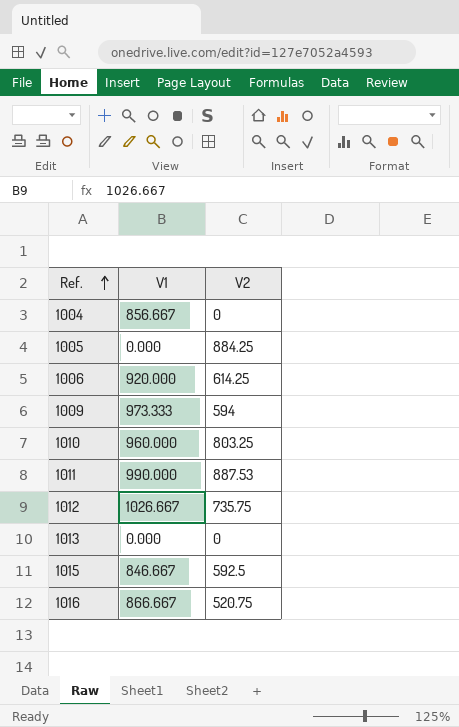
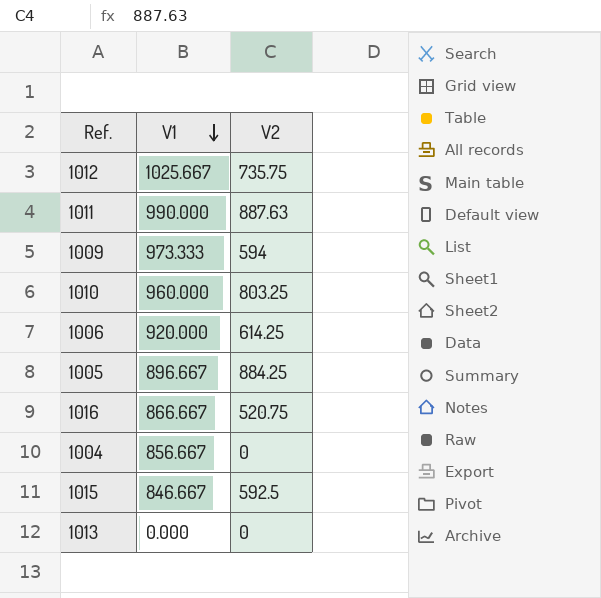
row order: Ref. ascending -> V1 descending
1012 | V1: 1026.667 -> 1025.667
1011 | V2: 887.53 -> 887.63
1005 | V1: 0.000 -> 896.667

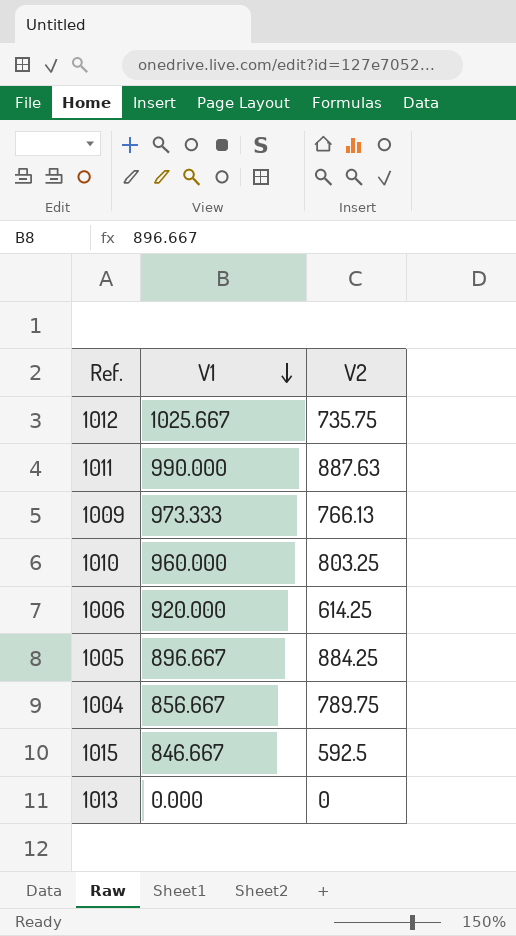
row 1016: 866.667 | 520.75 -> none
1009 | V2: 594 -> 766.13
1004 | V2: 0 -> 789.75

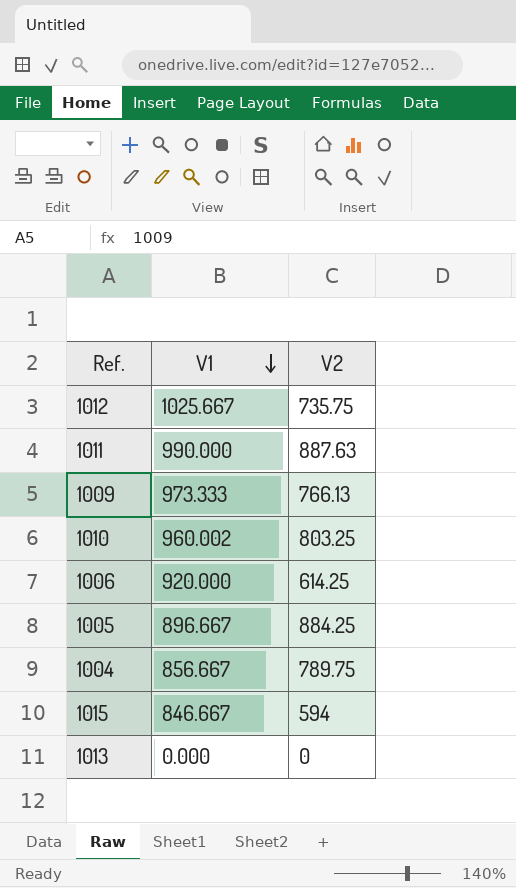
1010 | V1: 960.000 -> 960.002
1015 | V2: 592.5 -> 594

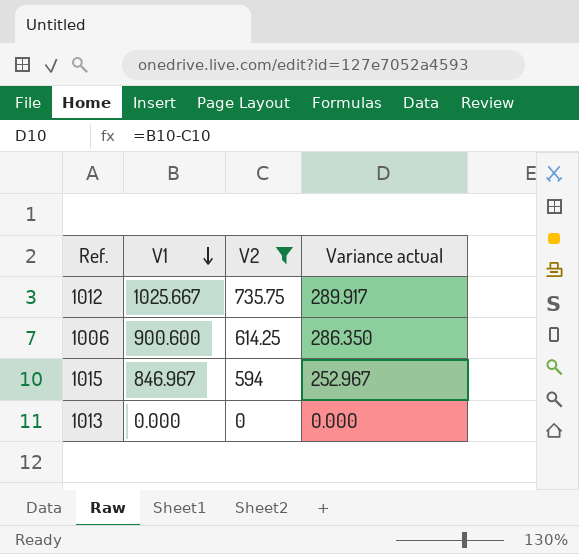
filter: none -> V2 <= 735.75
column Variance actual | formula: none -> [V1] - [V2]
1006 | V1: 920.000 -> 900.600
1015 | V1: 846.667 -> 846.967

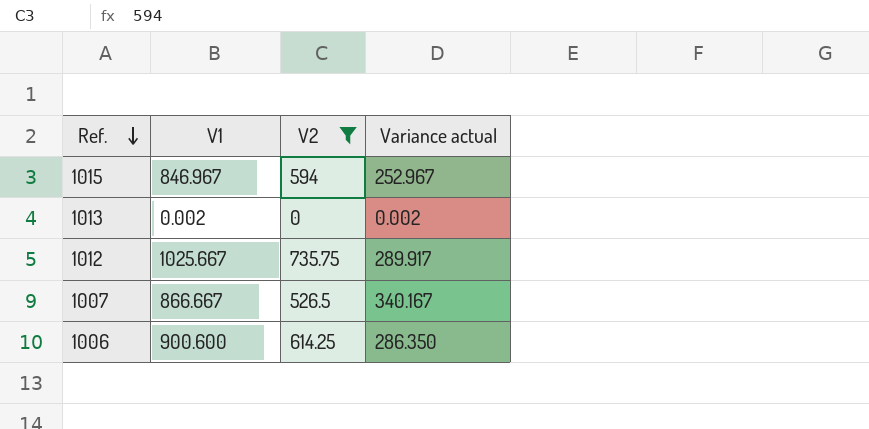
row order: V1 descending -> Ref. descending
1013 | V1: 0.000 -> 0.002
1013 | Variance actual: 0.000 -> 0.002
row 1007: none -> 866.667 | 526.5 | 340.167

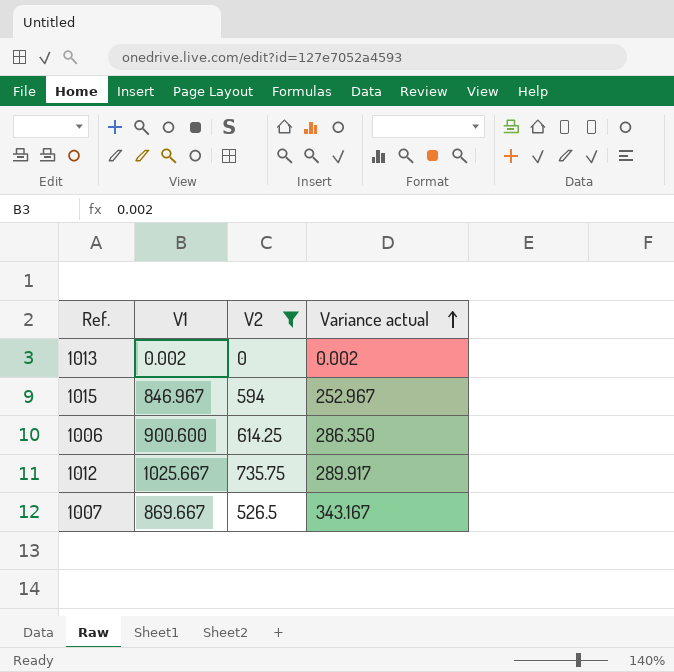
row order: Ref. descending -> Variance actual ascending
1007 | V1: 866.667 -> 869.667
1007 | Variance actual: 340.167 -> 343.167

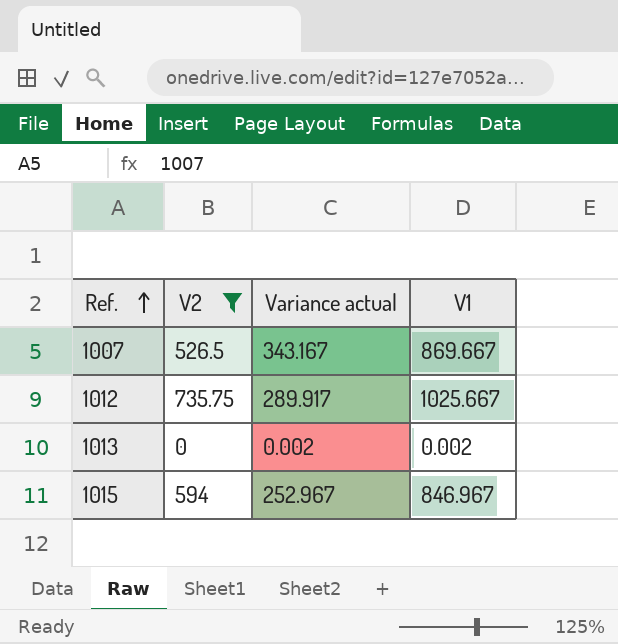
row order: Variance actual ascending -> Ref. ascending
column V1 | position: 2 -> 4
row 1006: 900.600 | 614.25 | 286.350 -> none

